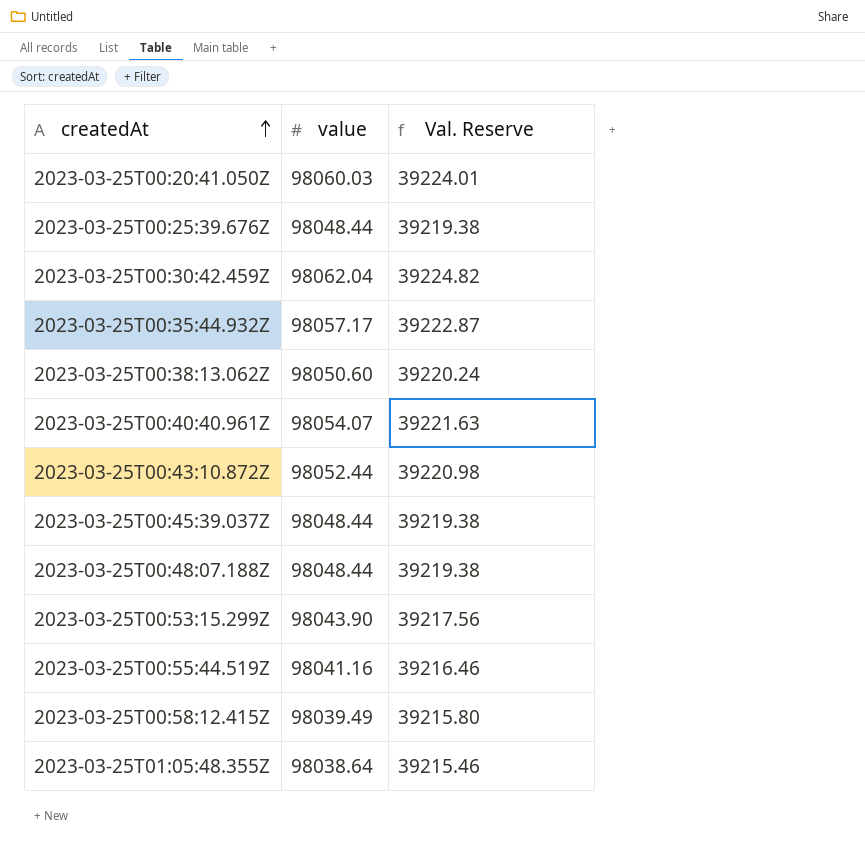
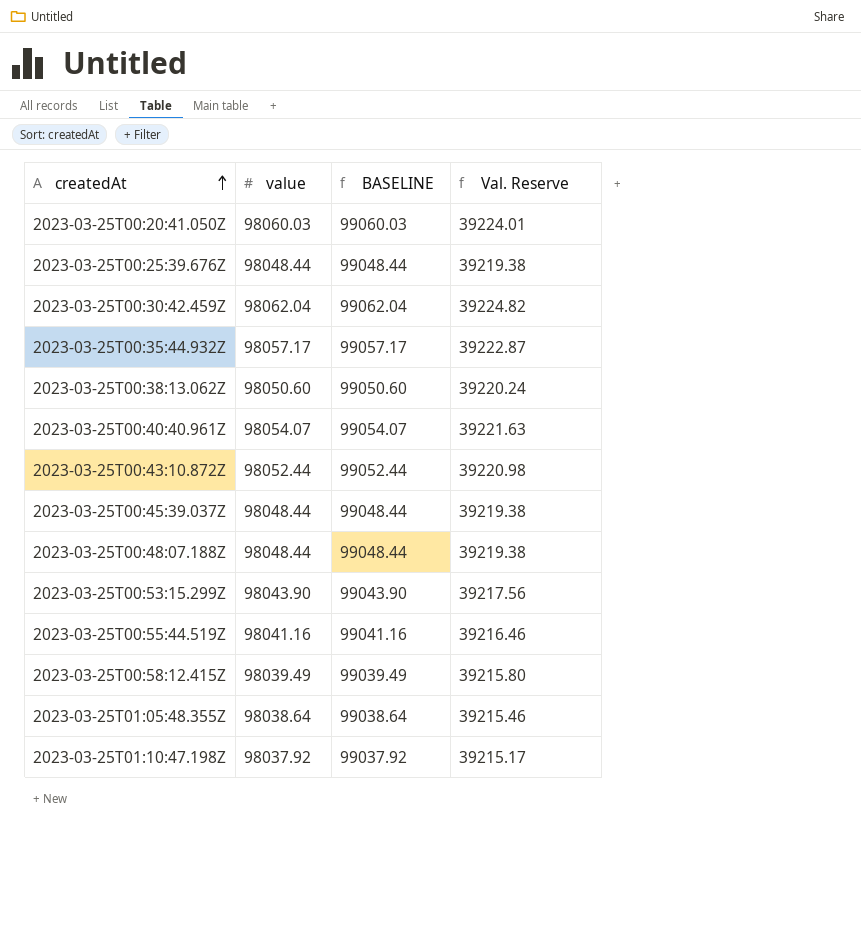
column BASELINE | formula: none -> [value] + 1000
row 2023-03-25T01:10:47.198Z: none -> 98037.92 | 99037.92 | 39215.17

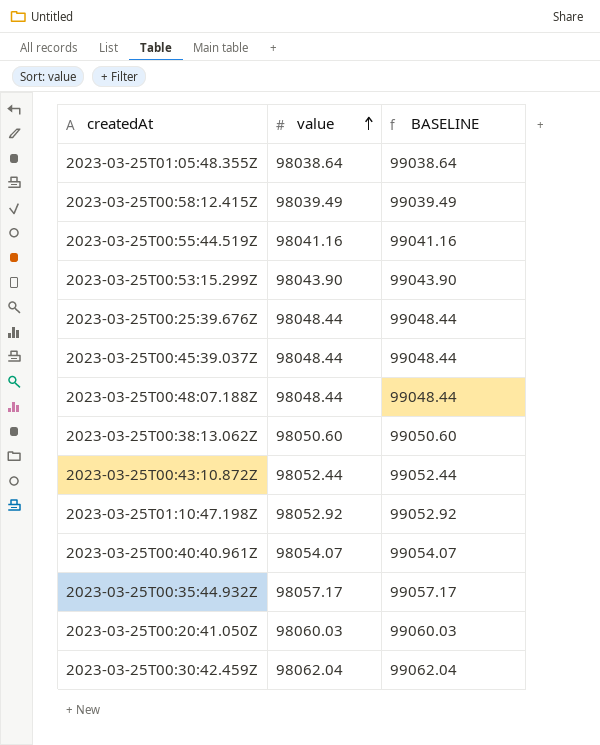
row order: createdAt ascending -> value ascending
column Val. Reserve | formula: [value] * 0.4 -> none
2023-03-25T01:10:47.198Z | value: 98037.92 -> 98052.92
2023-03-25T01:10:47.198Z | BASELINE: 99037.92 -> 99052.92

